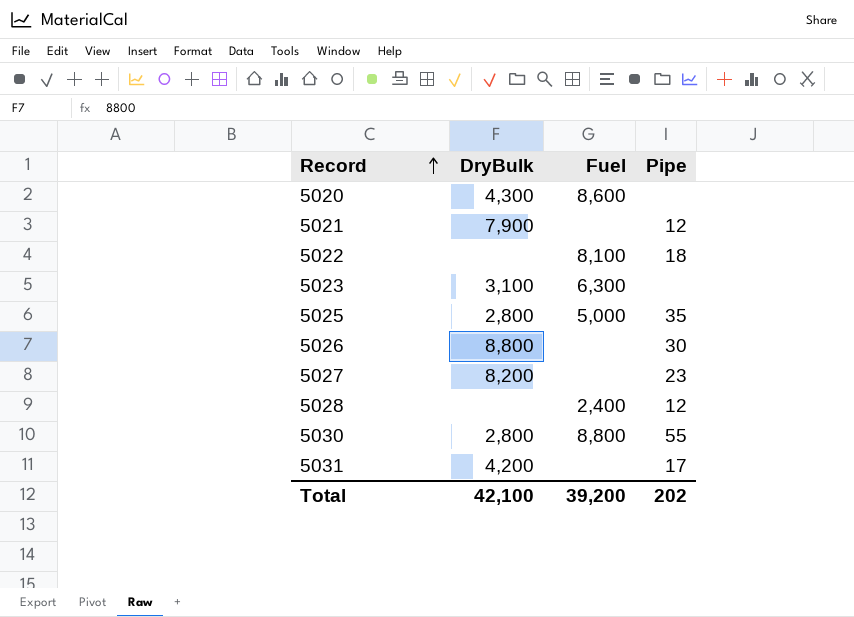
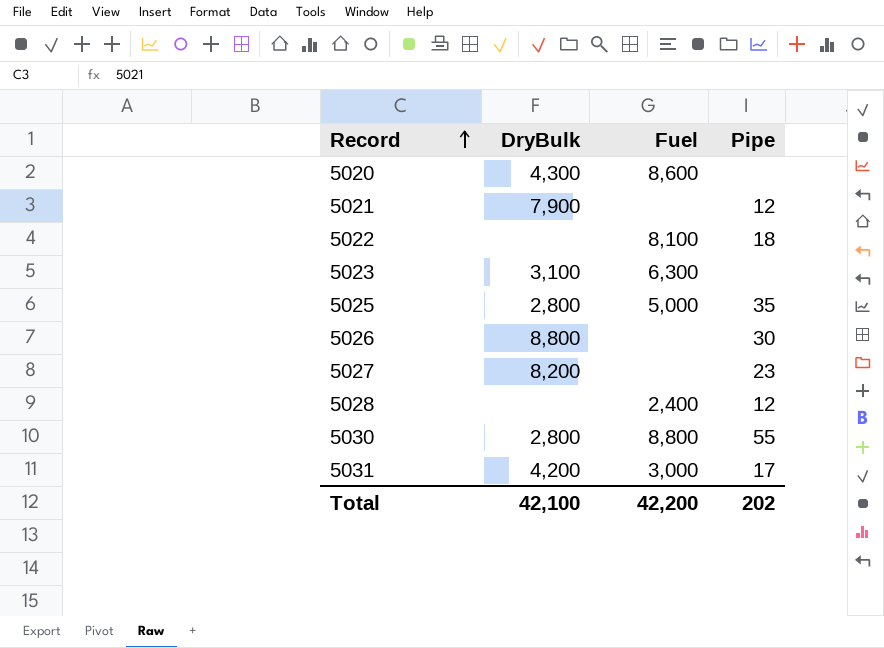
5031 | Fuel: none -> 3,000
Total | Fuel: 39,200 -> 42,200

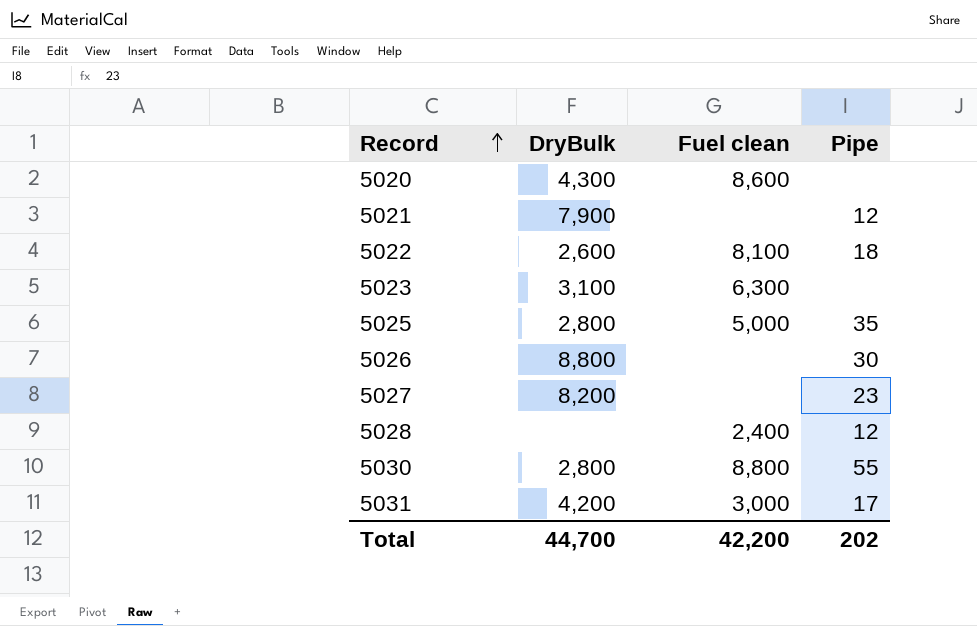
column name: Fuel -> Fuel clean
5022 | DryBulk: none -> 2,600
Total | DryBulk: 42,100 -> 44,700

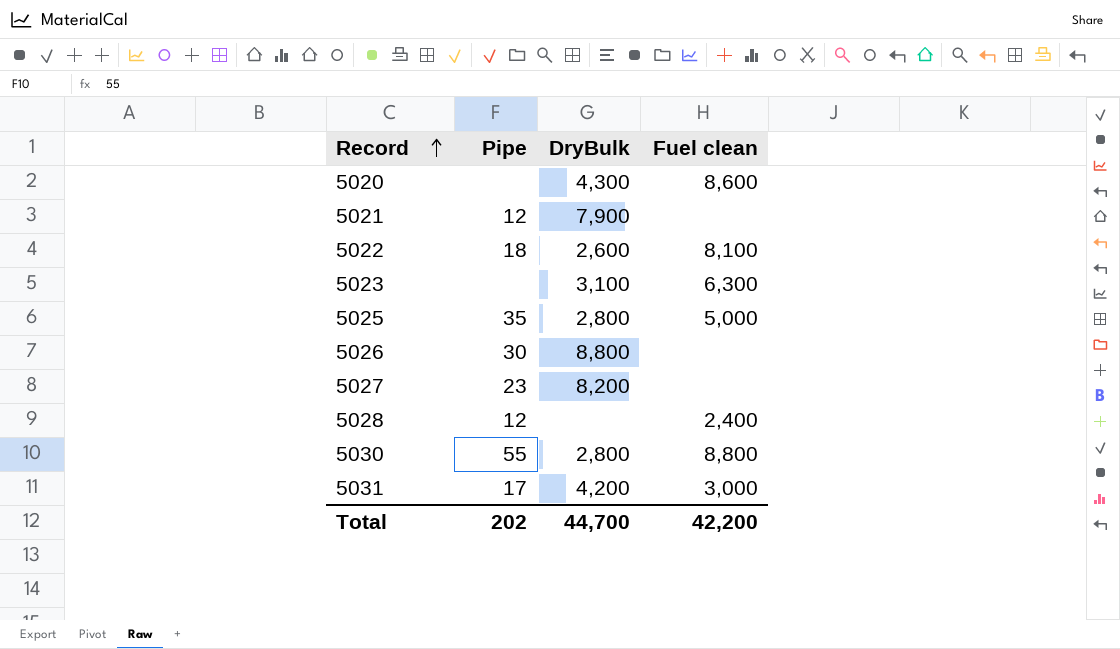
column Pipe | position: 4 -> 2

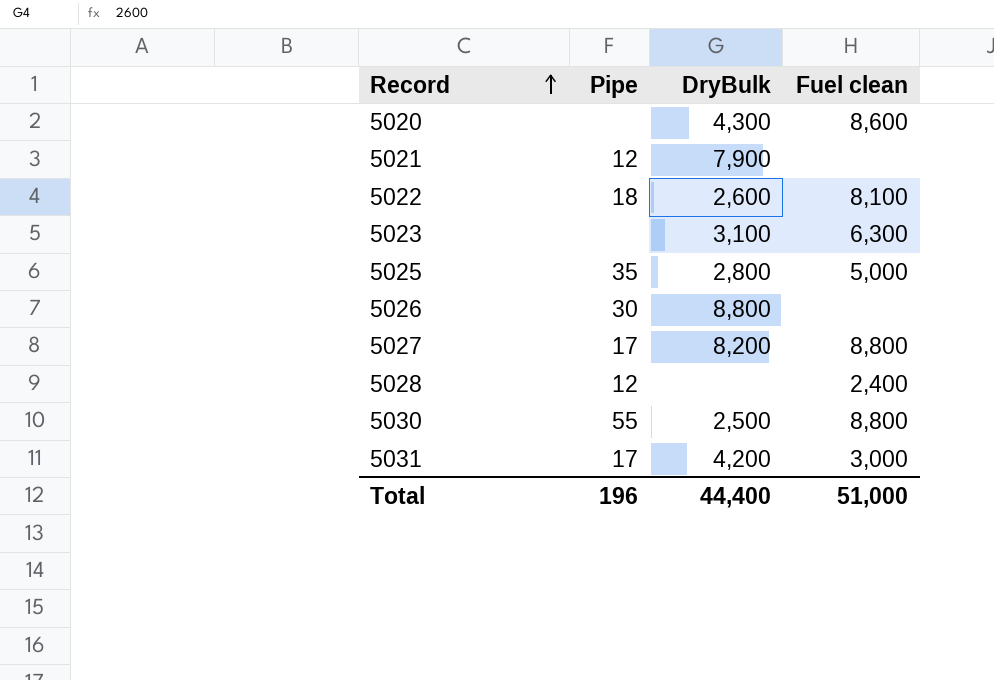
5027 | Pipe: 23 -> 17
5027 | Fuel clean: none -> 8,800
5030 | DryBulk: 2,800 -> 2,500
Total | Pipe: 202 -> 196
Total | DryBulk: 44,700 -> 44,400
Total | Fuel clean: 42,200 -> 51,000

